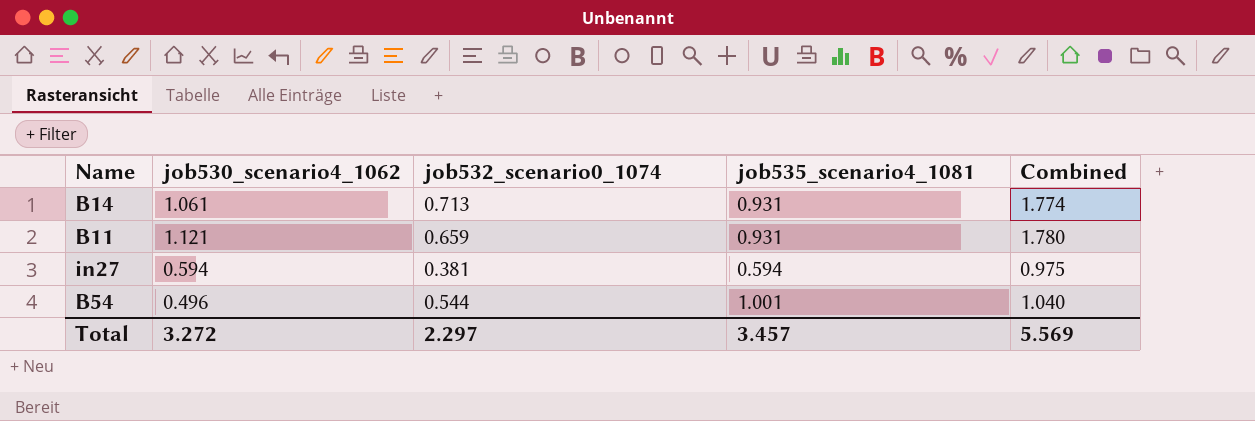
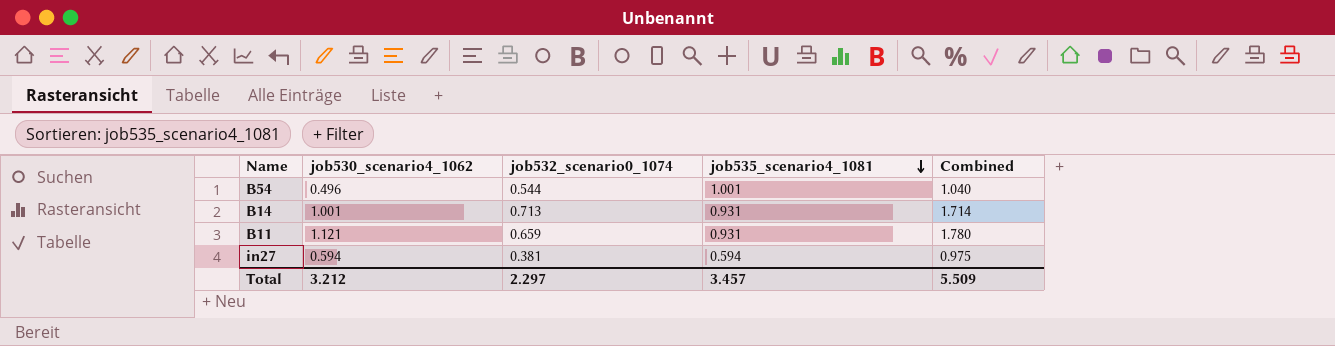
row order: none -> job535_scenario4_1081 descending
B14 | job530_scenario4_1062: 1.061 -> 1.001
B14 | Combined: 1.774 -> 1.714
Total | job530_scenario4_1062: 3.272 -> 3.212
Total | Combined: 5.569 -> 5.509

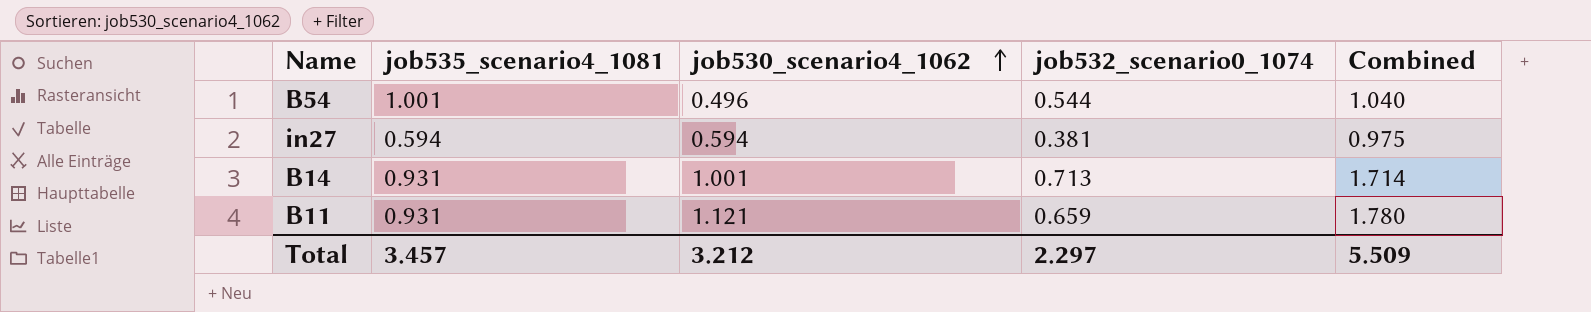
row order: job535_scenario4_1081 descending -> job530_scenario4_1062 ascending
column job535_scenario4_1081 | position: 4 -> 2

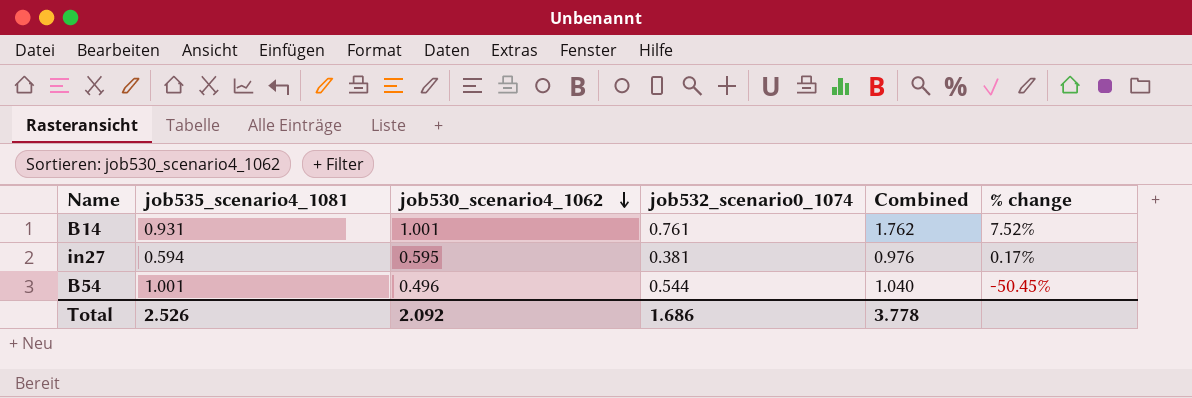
row order: job530_scenario4_1062 ascending -> job530_scenario4_1062 descending
column % change | formula: none -> ([job530_scenario4_1062] - [job535_scenario4_1081]) / [job535_scenario4_1081]
row B11: 0.931 | 1.121 | 0.659 | 1.780 -> none
B14 | job532_scenario0_1074: 0.713 -> 0.761
B14 | Combined: 1.714 -> 1.762
in27 | job530_scenario4_1062: 0.594 -> 0.595
in27 | Combined: 0.975 -> 0.976
Total | job535_scenario4_1081: 3.457 -> 2.526
Total | job530_scenario4_1062: 3.212 -> 2.092
Total | job532_scenario0_1074: 2.297 -> 1.686
Total | Combined: 5.509 -> 3.778

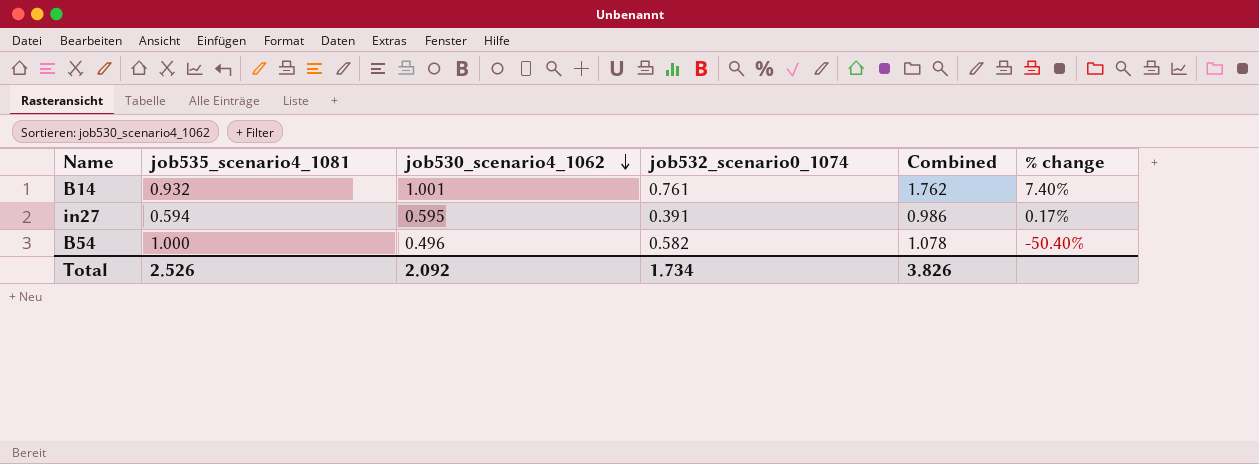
B14 | job535_scenario4_1081: 0.931 -> 0.932
B14 | % change: 7.52% -> 7.40%
in27 | job532_scenario0_1074: 0.381 -> 0.391
in27 | Combined: 0.976 -> 0.986
B54 | job535_scenario4_1081: 1.001 -> 1.000
B54 | job532_scenario0_1074: 0.544 -> 0.582
B54 | Combined: 1.040 -> 1.078
B54 | % change: -50.45% -> -50.40%
Total | job532_scenario0_1074: 1.686 -> 1.734
Total | Combined: 3.778 -> 3.826

